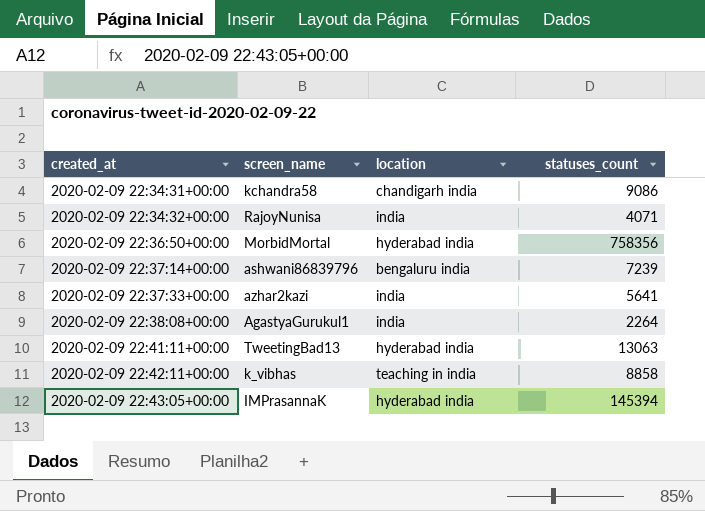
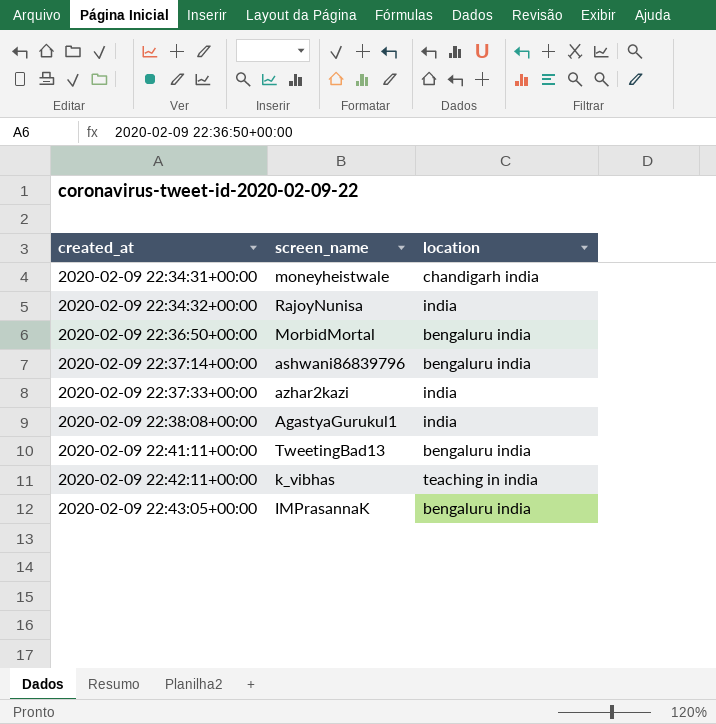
column statuses_count | position: 4 -> none
2020-02-09 22:34:31+00:00 | screen_name: kchandra58 -> moneyheistwale
2020-02-09 22:36:50+00:00 | location: hyderabad india -> bengaluru india
2020-02-09 22:41:11+00:00 | location: hyderabad india -> bengaluru india
2020-02-09 22:43:05+00:00 | location: hyderabad india -> bengaluru india

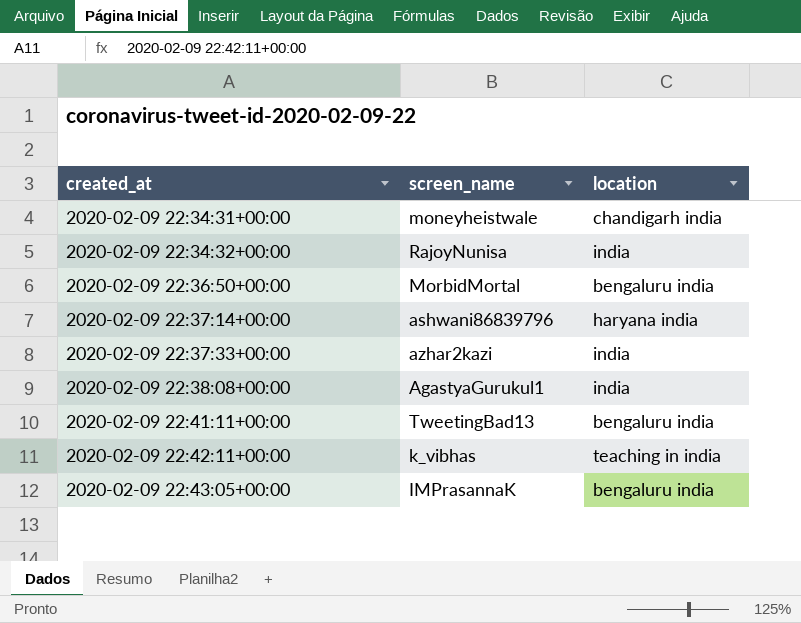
2020-02-09 22:37:14+00:00 | location: bengaluru india -> haryana india

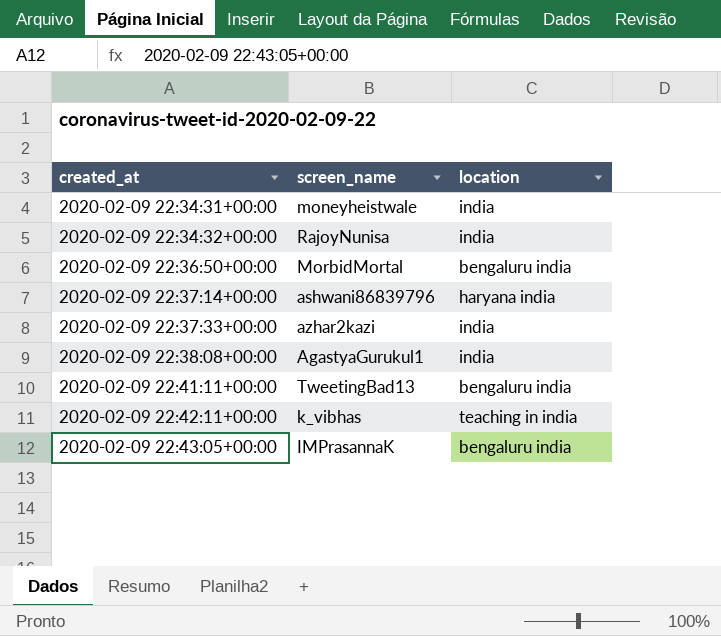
2020-02-09 22:34:31+00:00 | location: chandigarh india -> india

